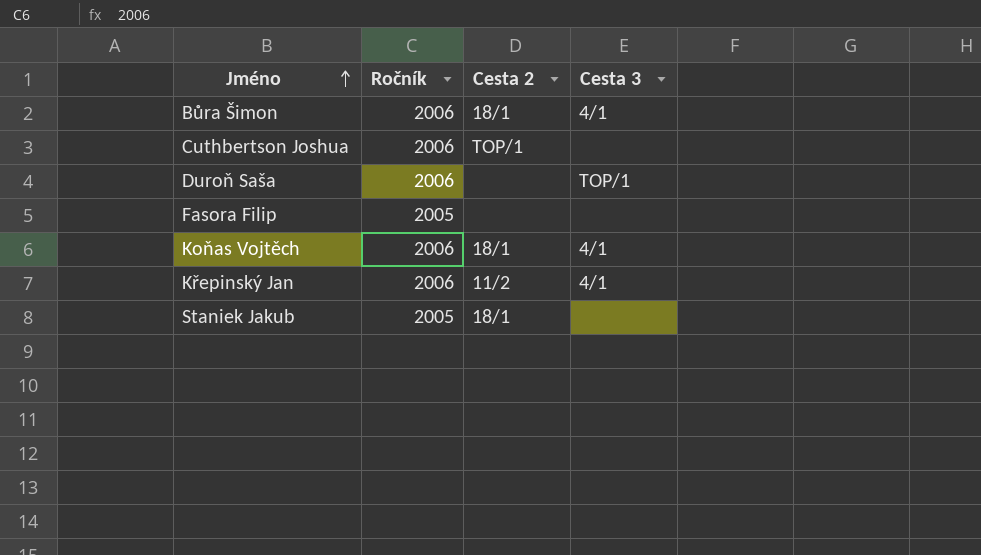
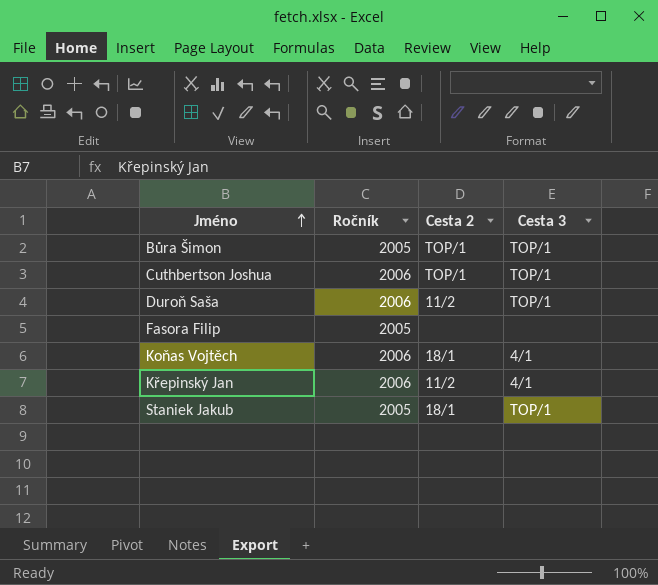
Bůra Šimon | Ročník: 2006 -> 2005
Bůra Šimon | Cesta 2: 18/1 -> TOP/1
Bůra Šimon | Cesta 3: 4/1 -> TOP/1
Cuthbertson Joshua | Cesta 3: none -> TOP/1
Duroň Saša | Cesta 2: none -> 11/2
Staniek Jakub | Cesta 3: none -> TOP/1

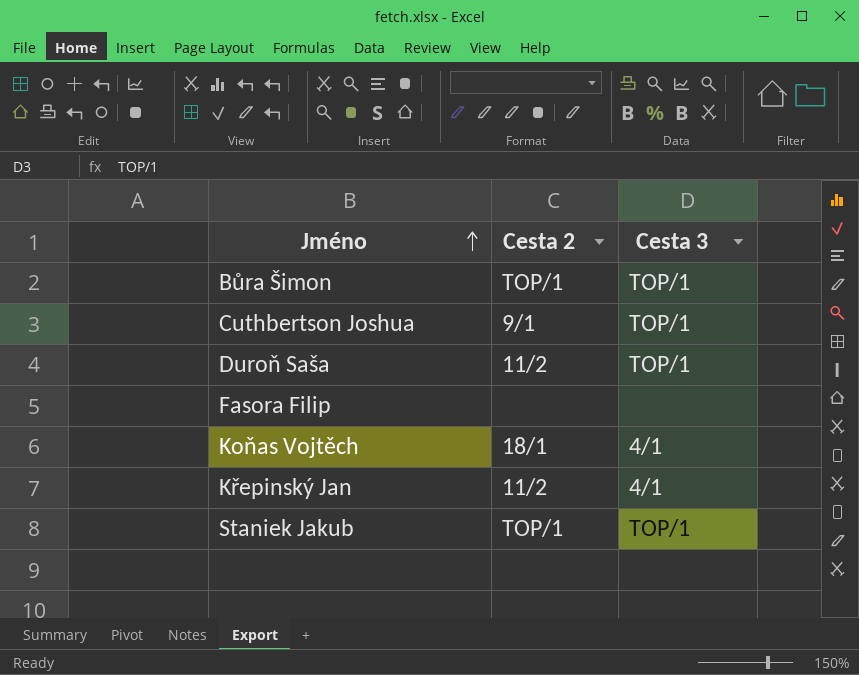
column Ročník | position: 2 -> none
Cuthbertson Joshua | Cesta 2: TOP/1 -> 9/1
Staniek Jakub | Cesta 2: 18/1 -> TOP/1

